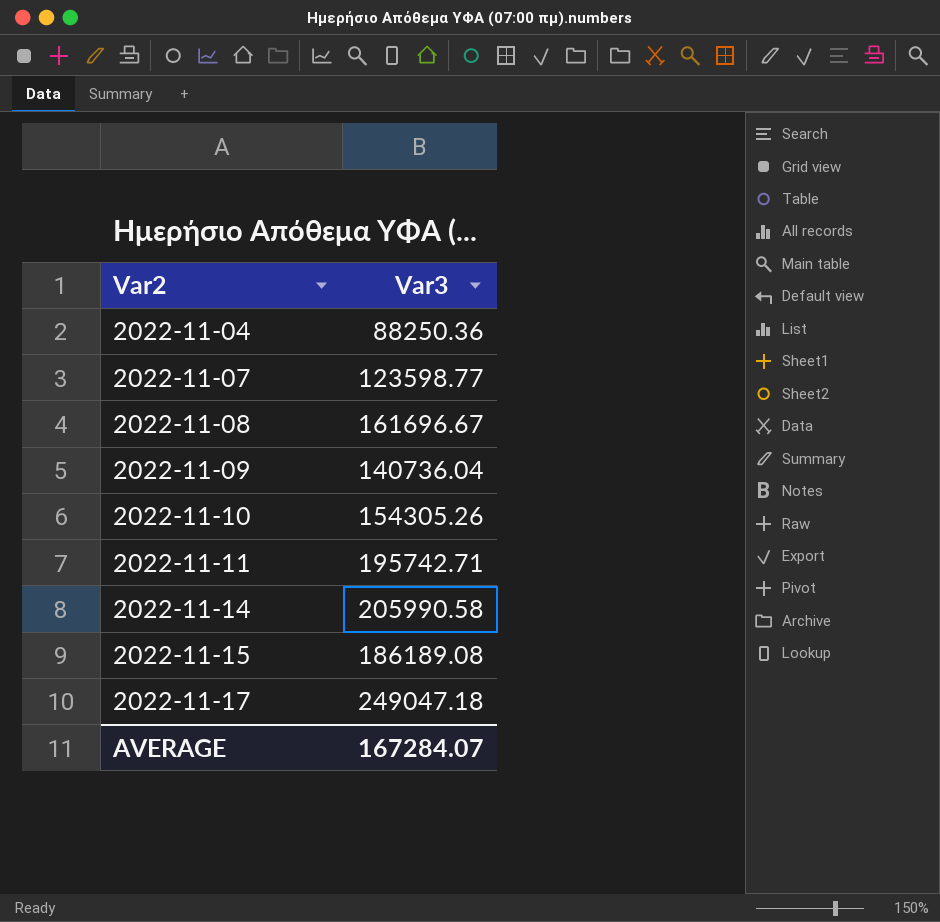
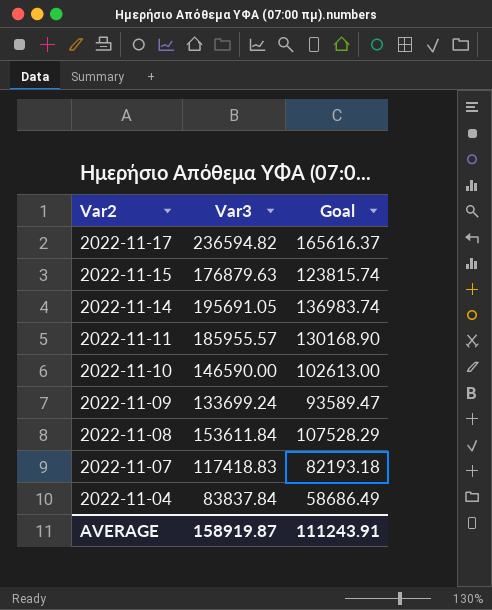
row order: Var2 ascending -> Var2 descending
column Goal | formula: none -> [Var3] * 0.7
2022-11-17 | Var3: 249047.18 -> 236594.82
2022-11-15 | Var3: 186189.08 -> 176879.63
2022-11-14 | Var3: 205990.58 -> 195691.05
2022-11-11 | Var3: 195742.71 -> 185955.57
2022-11-10 | Var3: 154305.26 -> 146590.00
2022-11-09 | Var3: 140736.04 -> 133699.24
2022-11-08 | Var3: 161696.67 -> 153611.84
2022-11-07 | Var3: 123598.77 -> 117418.83
2022-11-04 | Var3: 88250.36 -> 83837.84
AVERAGE | Var3: 167284.07 -> 158919.87

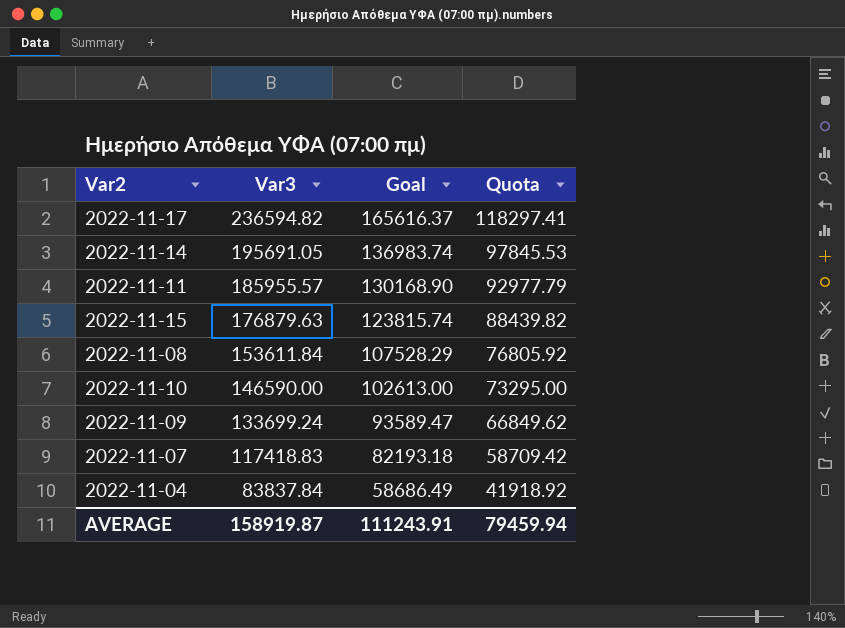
row order: Var2 descending -> Var3 descending
column Quota | formula: none -> [Var3] * 0.5

